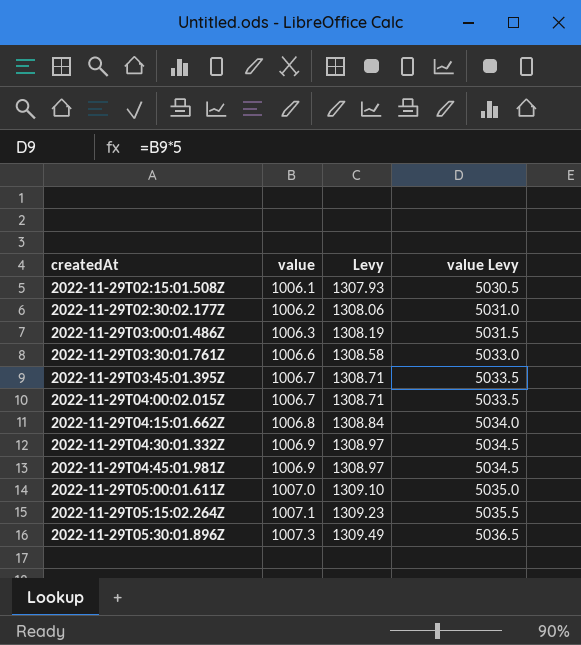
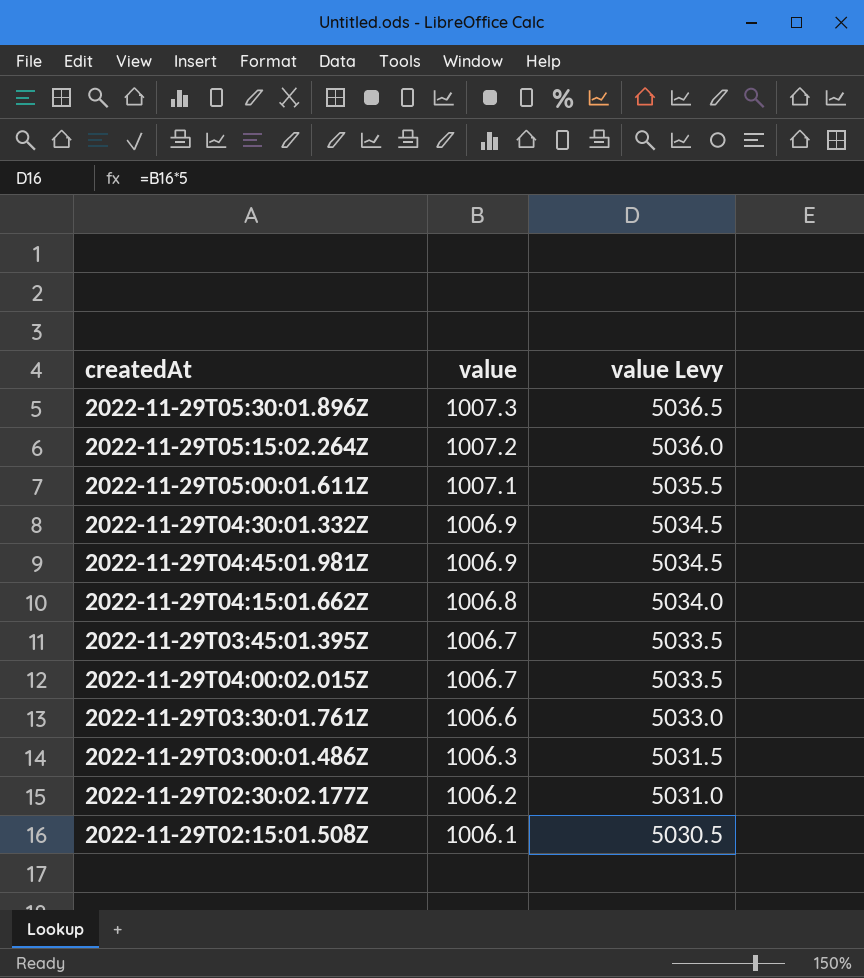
row order: createdAt ascending -> value descending
column Levy | formula: [value] * 1.3 -> none
2022-11-29T05:15:02.264Z | value: 1007.1 -> 1007.2
2022-11-29T05:15:02.264Z | value Levy: 5035.5 -> 5036.0
2022-11-29T05:00:01.611Z | value: 1007.0 -> 1007.1
2022-11-29T05:00:01.611Z | value Levy: 5035.0 -> 5035.5

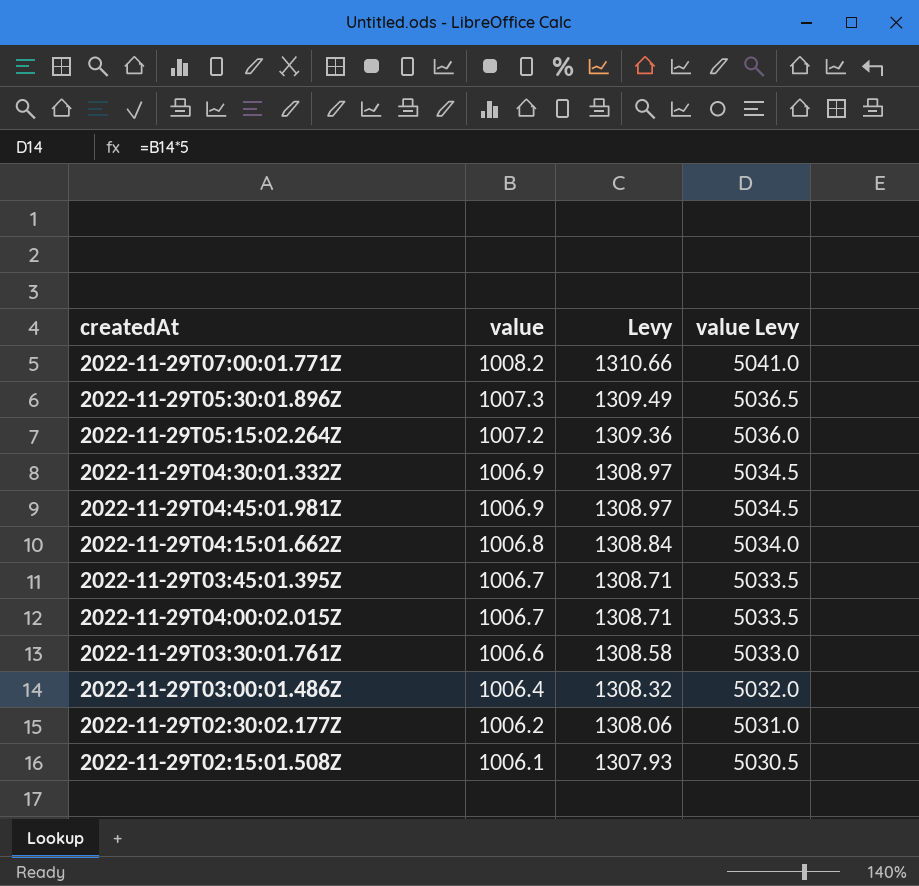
column Levy | formula: none -> [value] * 1.3
row 2022-11-29T05:00:01.611Z: 1007.1 | 5035.5 -> none
row 2022-11-29T07:00:01.771Z: none -> 1008.2 | 1310.66 | 5041.0
2022-11-29T03:00:01.486Z | value: 1006.3 -> 1006.4
2022-11-29T03:00:01.486Z | value Levy: 5031.5 -> 5032.0

